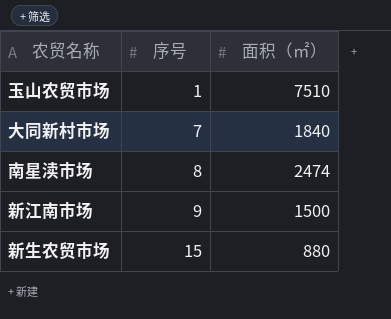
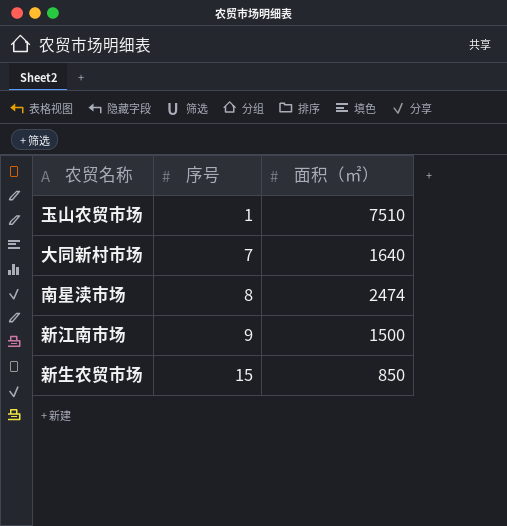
大同新村市场 | 面积（㎡）: 1840 -> 1640
新生农贸市场 | 面积（㎡）: 880 -> 850

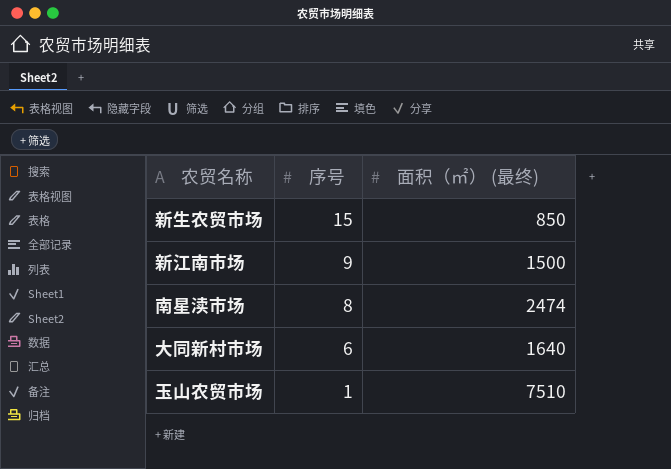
row order: 序号 ascending -> 序号 descending
column name: 面积（㎡） -> 面积（㎡） (最终)
大同新村市场 | 序号: 7 -> 6

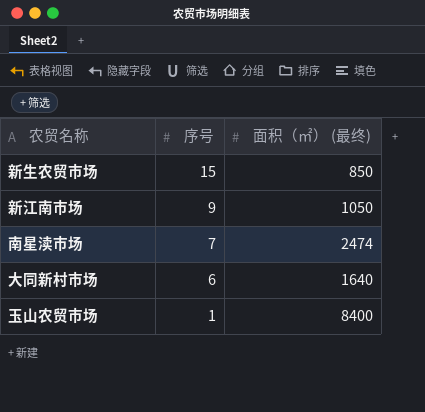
新江南市场 | 面积（㎡） (最终): 1500 -> 1050
南星渎市场 | 序号: 8 -> 7
玉山农贸市场 | 面积（㎡） (最终): 7510 -> 8400

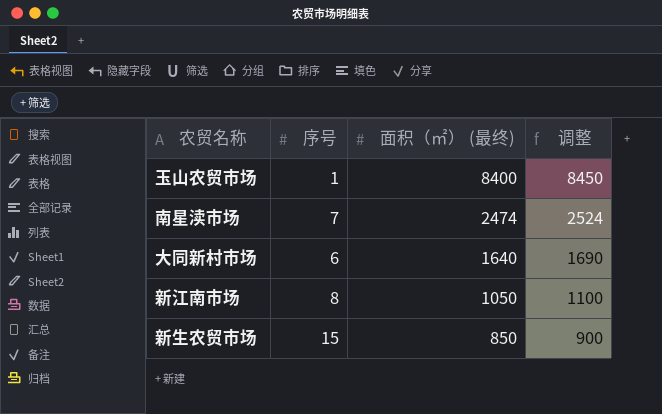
row order: 序号 descending -> 面积（㎡） (最终) descending
column 调整 | formula: none -> [面积（㎡） (最终)] + 50
新江南市场 | 序号: 9 -> 8

